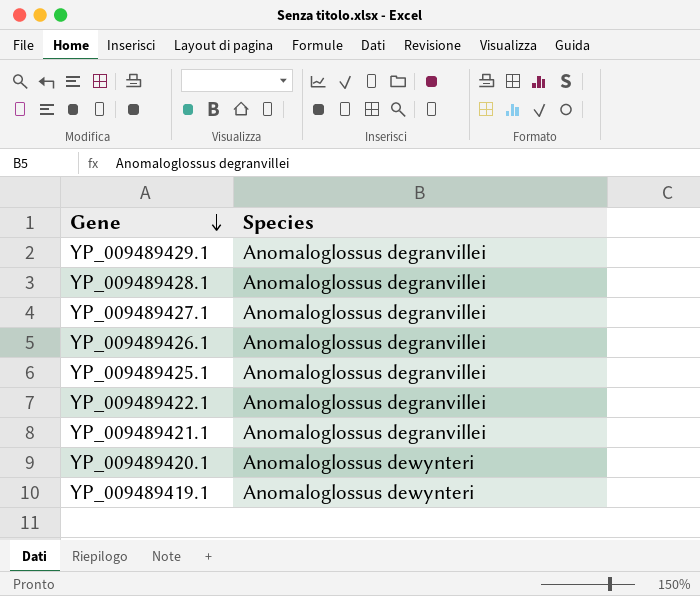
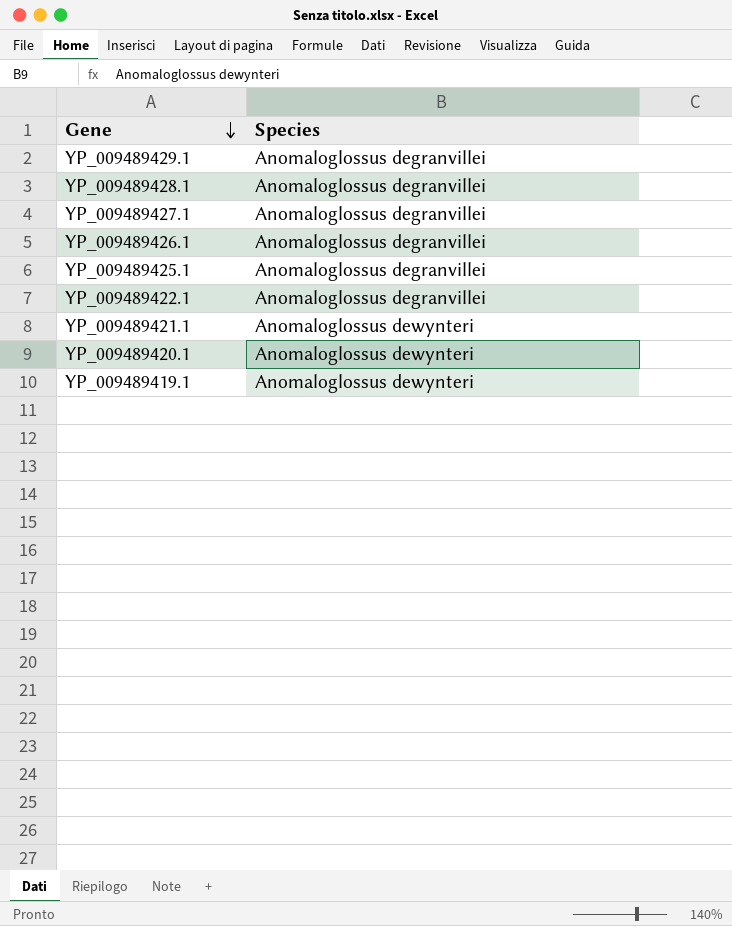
YP_009489421.1 | Species: Anomaloglossus degranvillei -> Anomaloglossus dewynteri

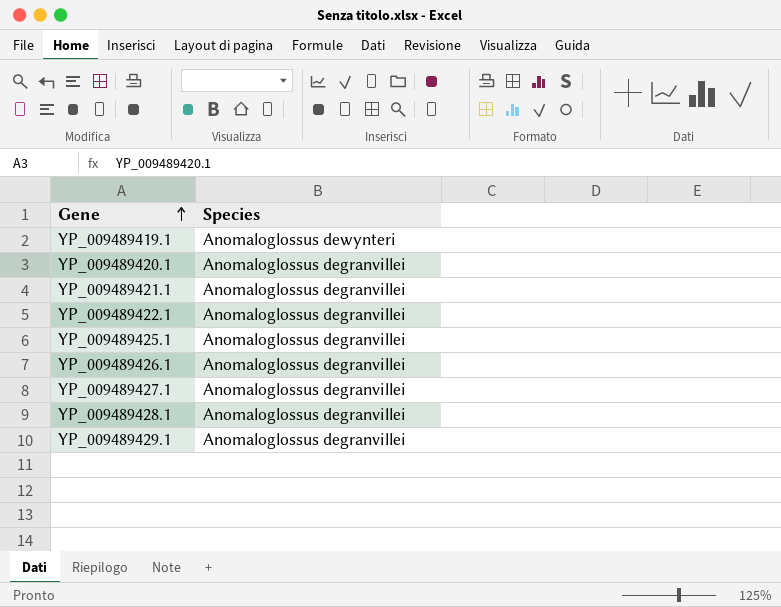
row order: Gene descending -> Gene ascending
YP_009489420.1 | Species: Anomaloglossus dewynteri -> Anomaloglossus degranvillei
YP_009489421.1 | Species: Anomaloglossus dewynteri -> Anomaloglossus degranvillei

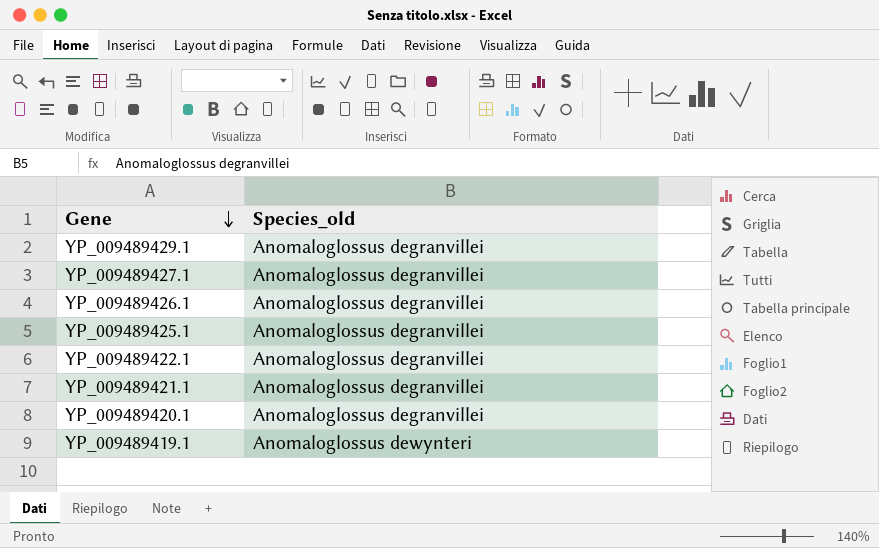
row order: Gene ascending -> Gene descending
column name: Species -> Species_old
row YP_009489428.1: Anomaloglossus degranvillei -> none

